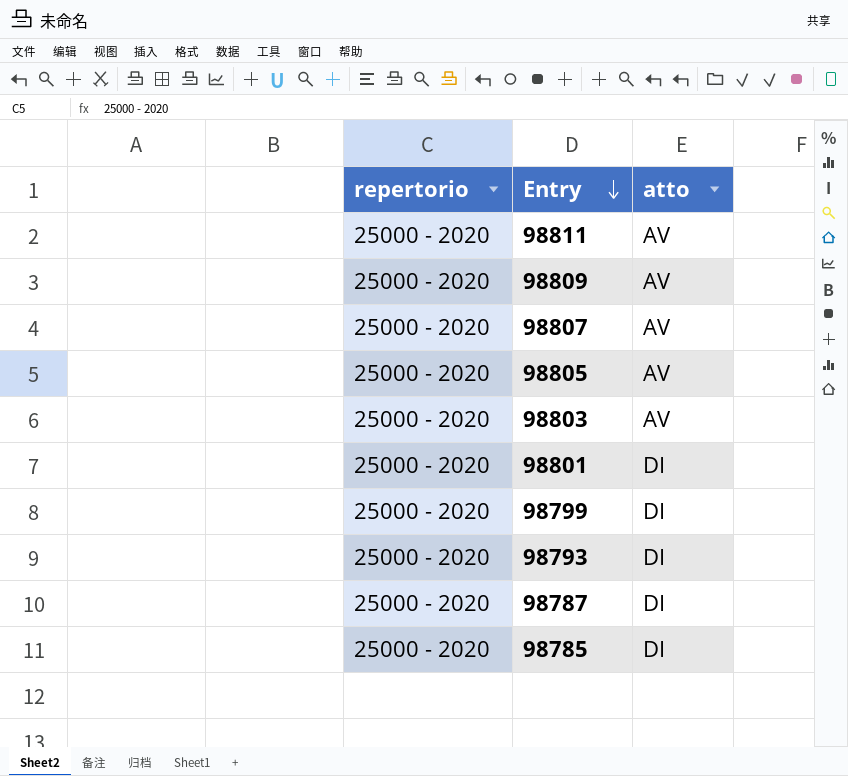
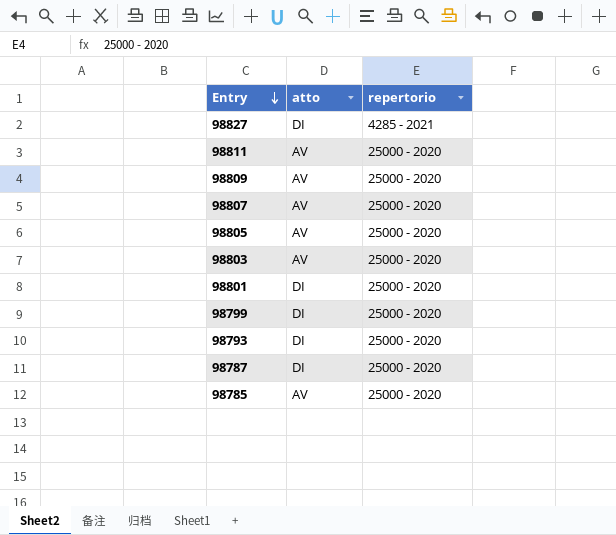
column repertorio | position: 1 -> 3
row 98827: none -> DI | 4285 - 2021
98785 | atto: DI -> AV

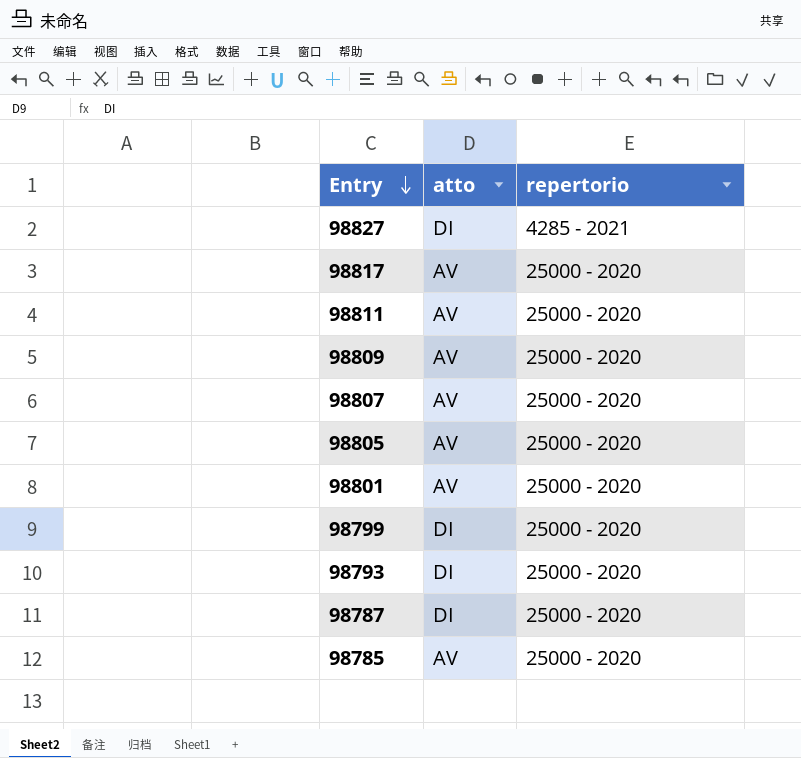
row 98803: AV | 25000 - 2020 -> none
row 98817: none -> AV | 25000 - 2020
98801 | atto: DI -> AV

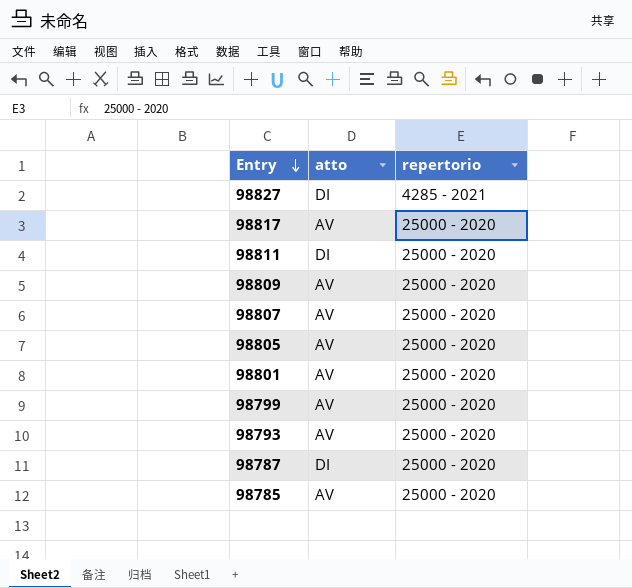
98811 | atto: AV -> DI
98799 | atto: DI -> AV
98793 | atto: DI -> AV

